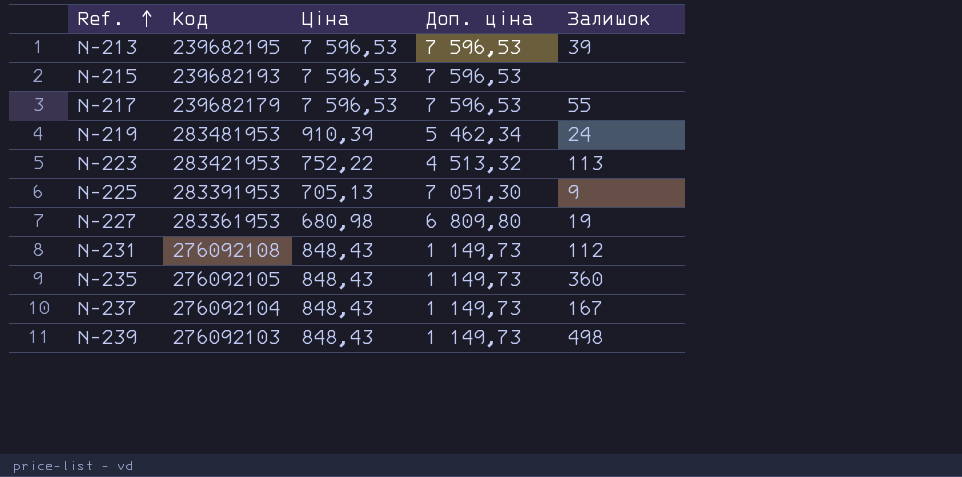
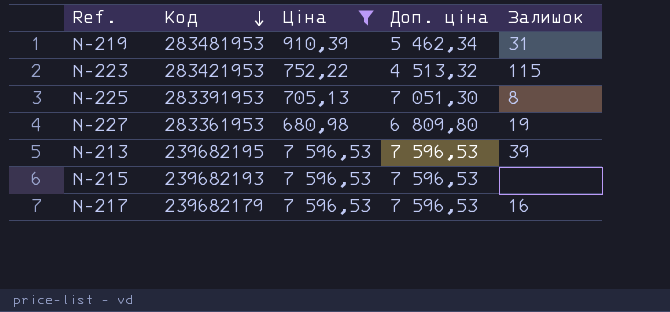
filter: none -> Ціна != 848,43
row order: Ref. ascending -> Код descending
N-219 | Залишок: 24 -> 31
N-223 | Залишок: 113 -> 115
N-225 | Залишок: 9 -> 8
N-217 | Залишок: 55 -> 16

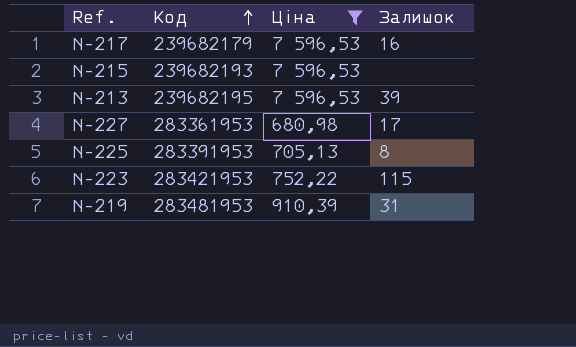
row order: Код descending -> Код ascending
column Доп. ціна | position: 4 -> none
N-227 | Залишок: 19 -> 17

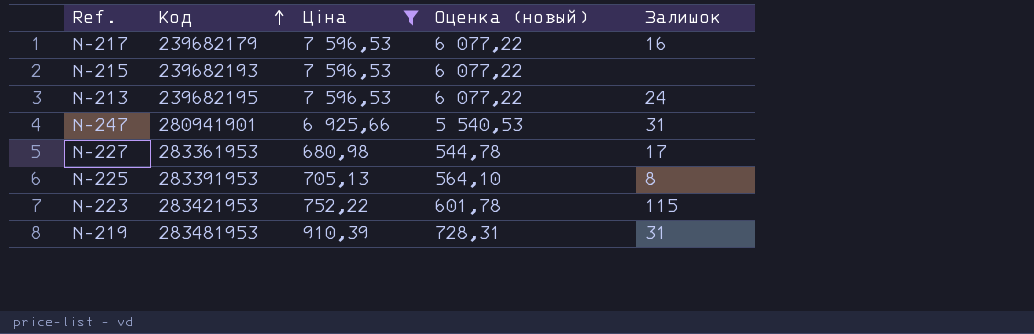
column Оценка (новый) | formula: none -> [Ціна] * 0,8
N-213 | Залишок: 39 -> 24
row N-247: none -> 280941901 | 6 925,66 | 5 540,53 | 31

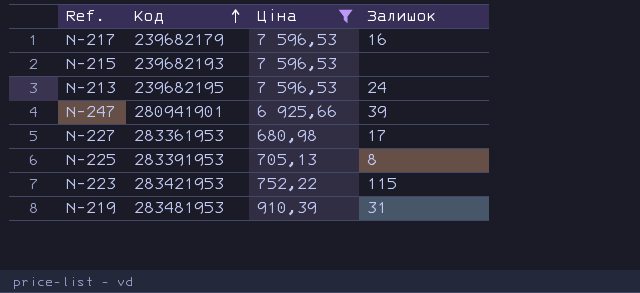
column Оценка (новый) | formula: [Ціна] * 0,8 -> none
N-247 | Залишок: 31 -> 39

